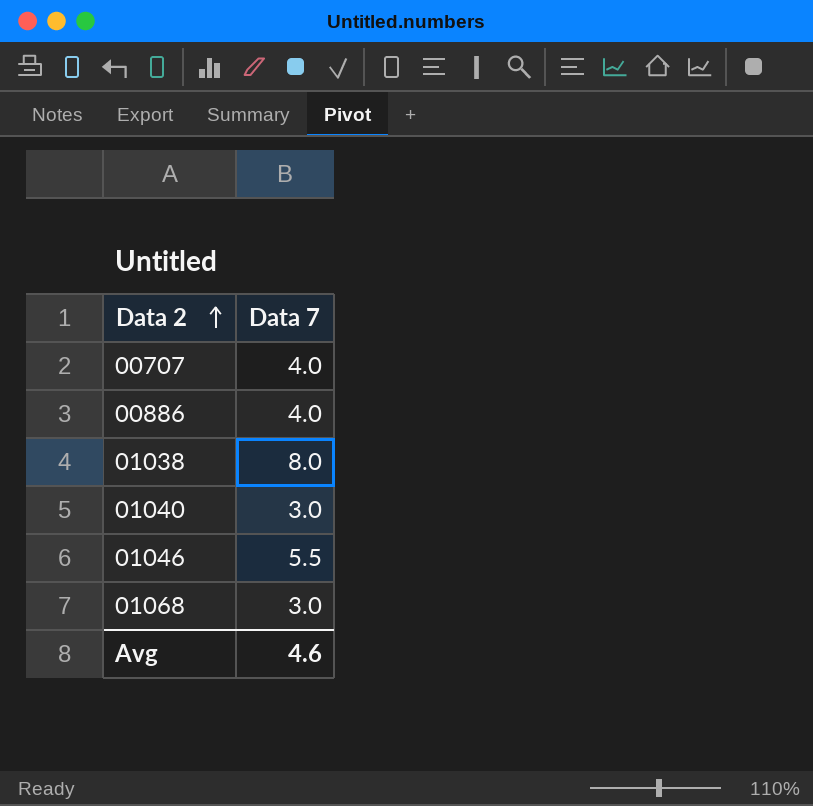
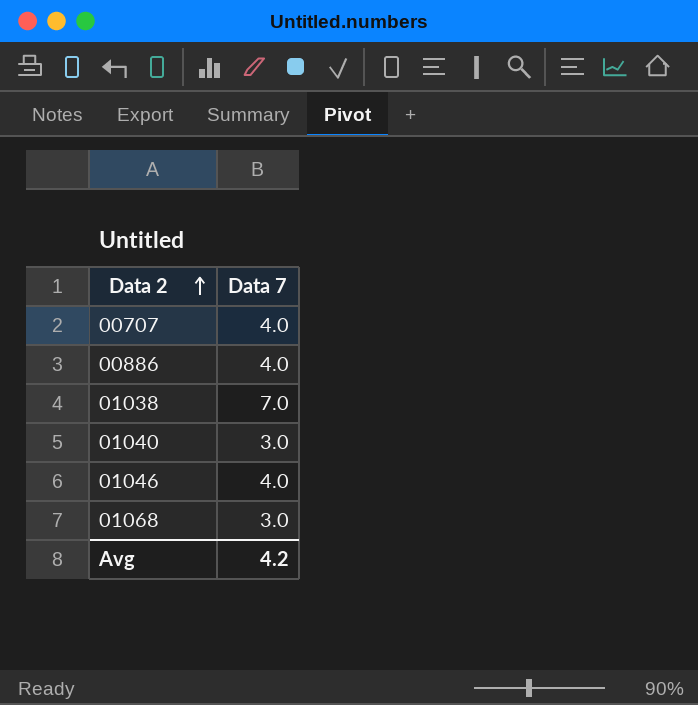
01038 | Data 7: 8.0 -> 7.0
01046 | Data 7: 5.5 -> 4.0
Avg | Data 7: 4.6 -> 4.2

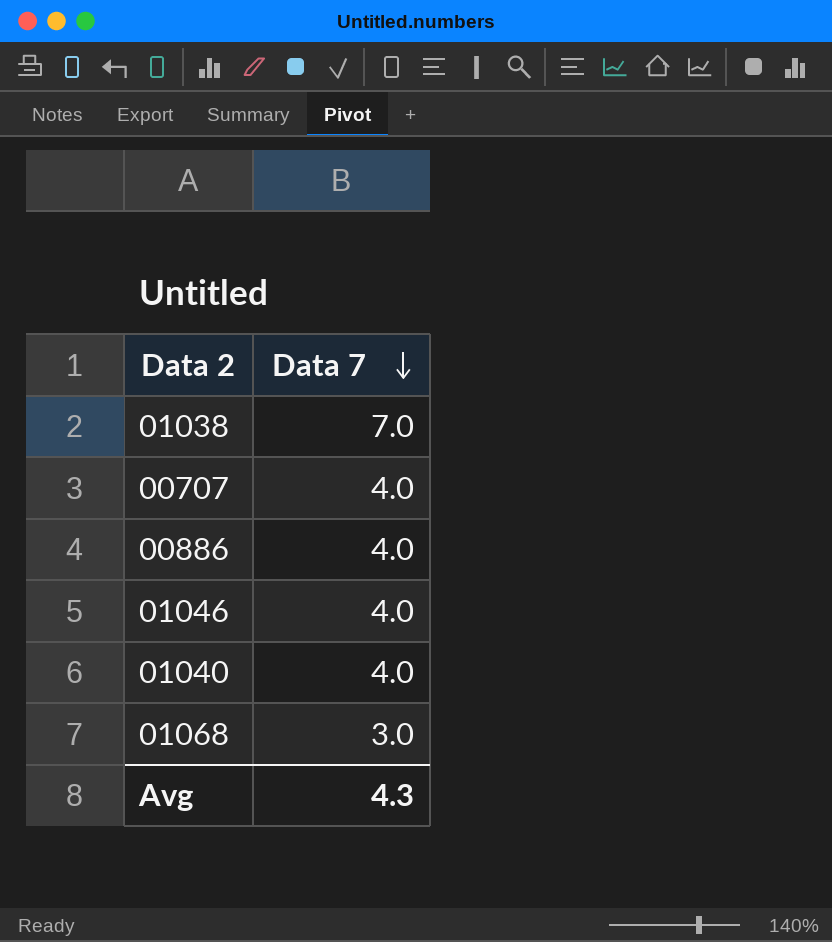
row order: Data 2 ascending -> Data 7 descending
01040 | Data 7: 3.0 -> 4.0
Avg | Data 7: 4.2 -> 4.3

